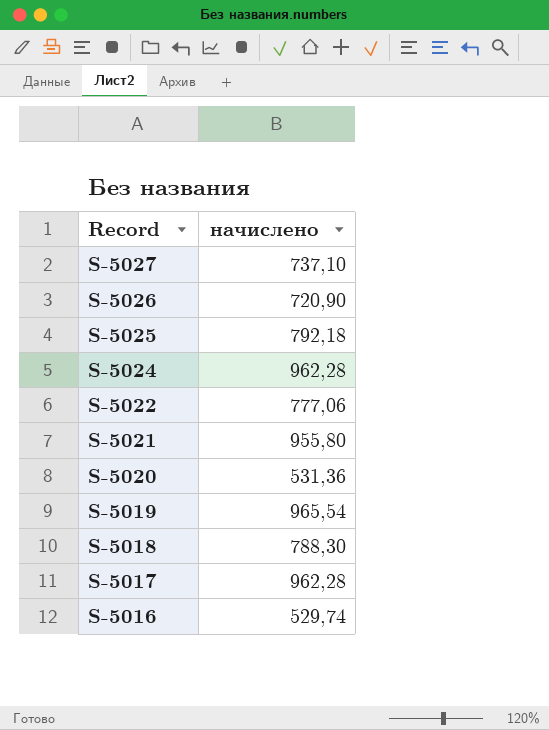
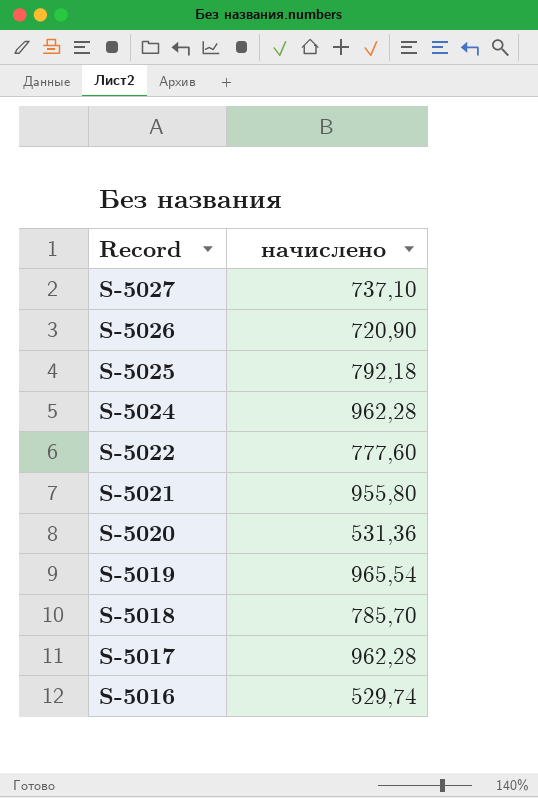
S-5022 | начислено: 777,06 -> 777,60
S-5018 | начислено: 788,30 -> 785,70

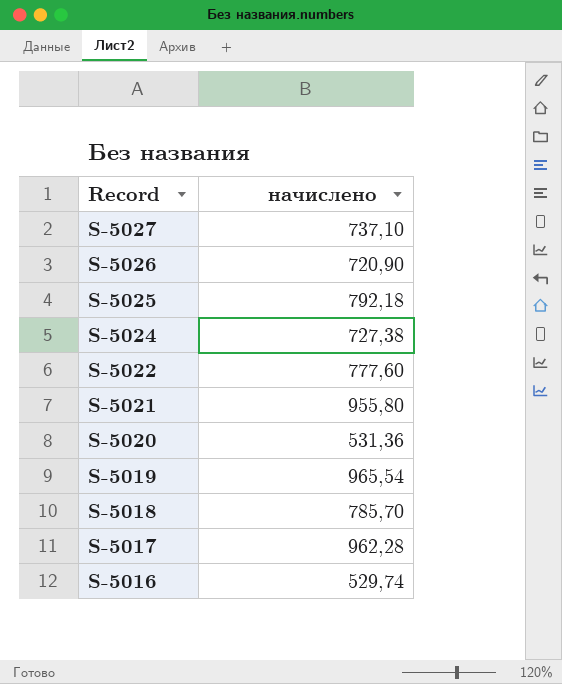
S-5024 | начислено: 962,28 -> 727,38

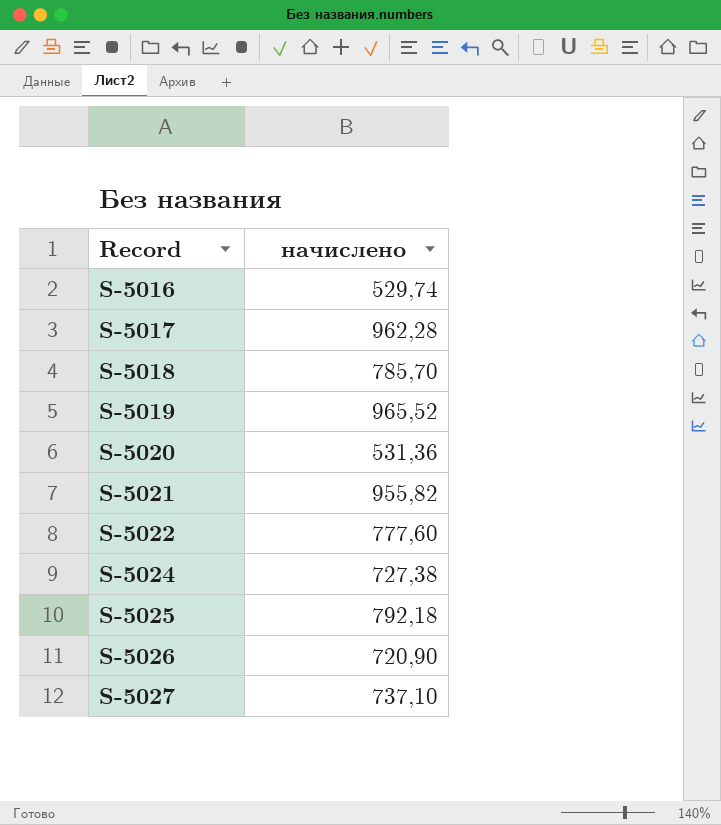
row order: Record descending -> Record ascending
S-5019 | начислено: 965,54 -> 965,52
S-5021 | начислено: 955,80 -> 955,82

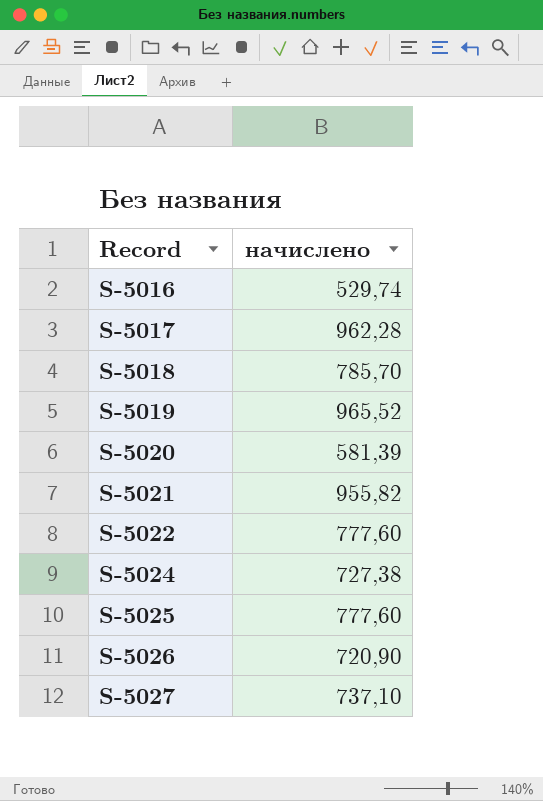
S-5020 | начислено: 531,36 -> 581,39
S-5025 | начислено: 792,18 -> 777,60

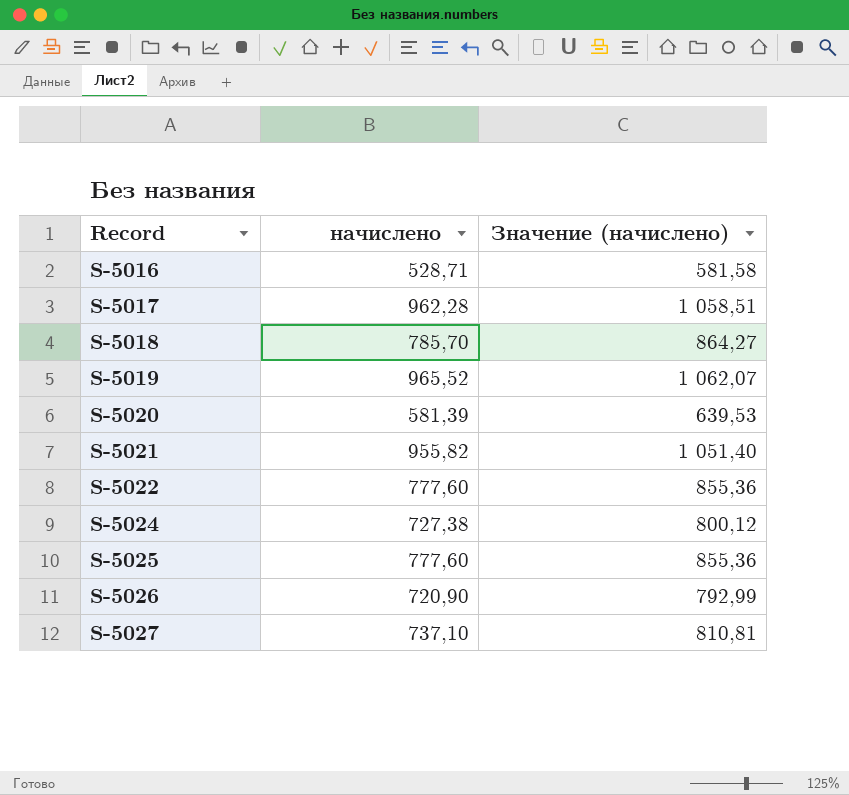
column Значение (начислено) | formula: none -> [начислено] * 1,1
S-5016 | начислено: 529,74 -> 528,71

